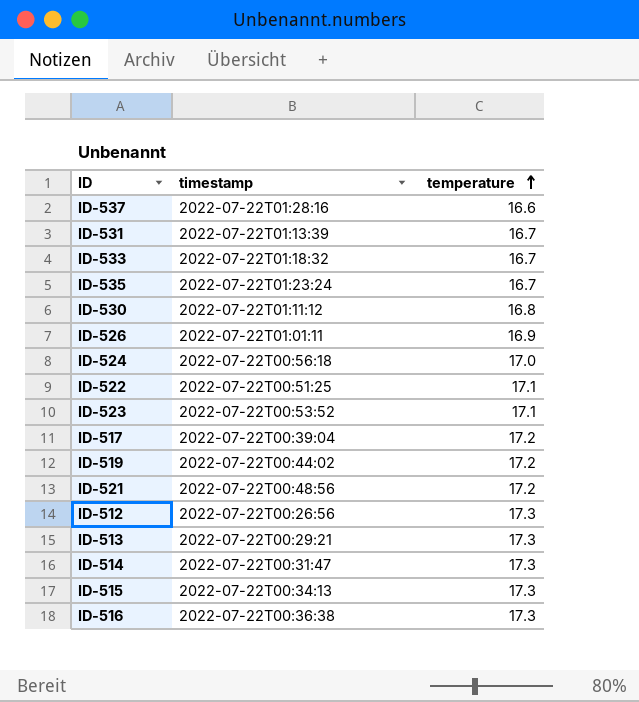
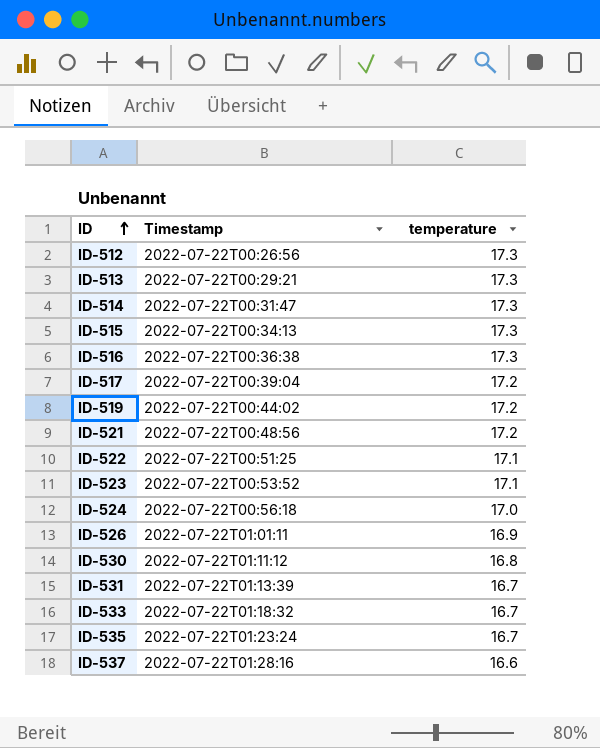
row order: temperature ascending -> ID ascending
column name: timestamp -> Timestamp

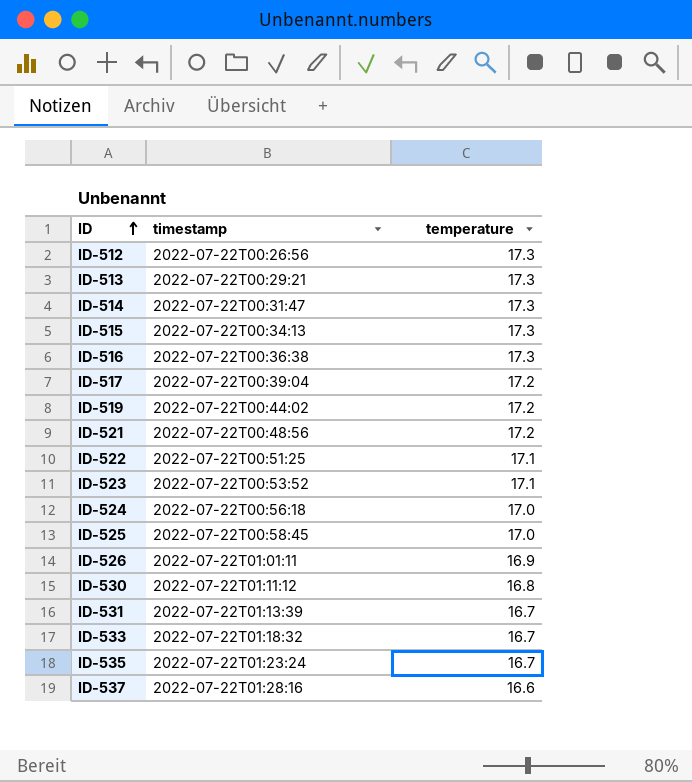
column name: Timestamp -> timestamp
row ID-525: none -> 2022-07-22T00:58:45 | 17.0

